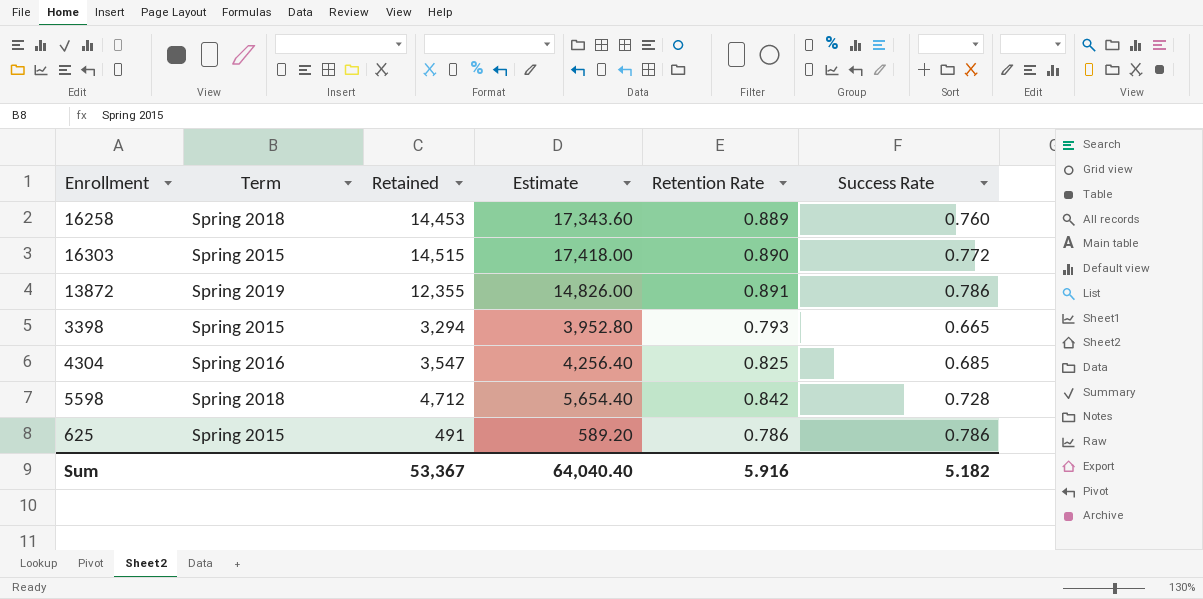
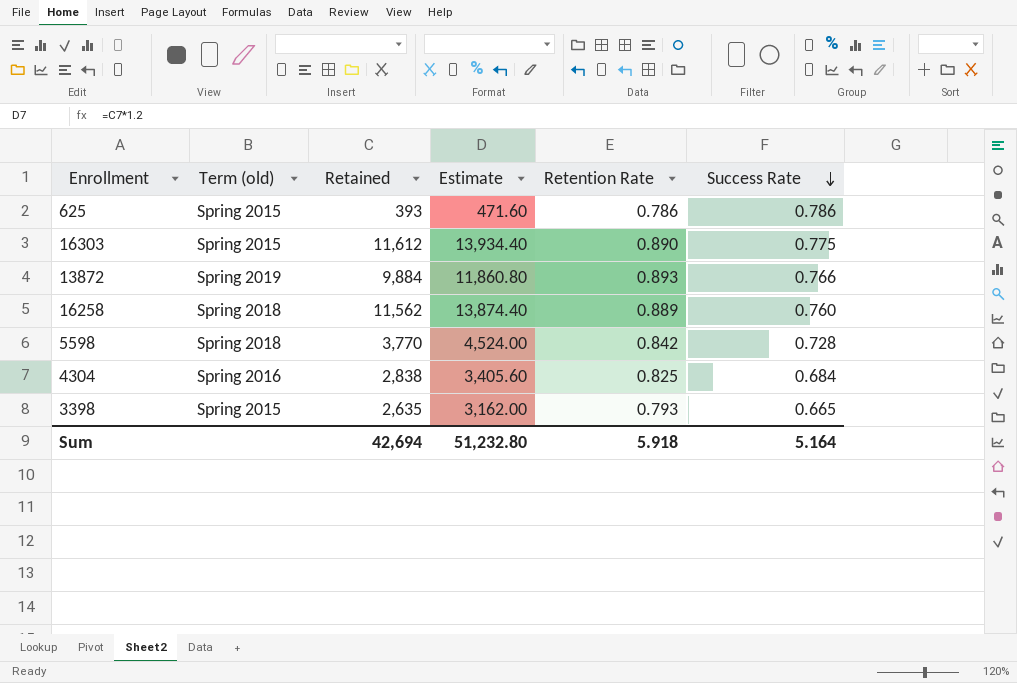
row order: none -> Success Rate descending
column name: Term -> Term (old)
625 | Retained: 491 -> 393
625 | Estimate: 589.20 -> 471.60
16303 | Retained: 14,515 -> 11,612
16303 | Estimate: 17,418.00 -> 13,934.40
16303 | Success Rate: 0.772 -> 0.775
13872 | Retained: 12,355 -> 9,884
13872 | Estimate: 14,826.00 -> 11,860.80
13872 | Retention Rate: 0.891 -> 0.893
13872 | Success Rate: 0.786 -> 0.766
16258 | Retained: 14,453 -> 11,562
16258 | Estimate: 17,343.60 -> 13,874.40
5598 | Retained: 4,712 -> 3,770
5598 | Estimate: 5,654.40 -> 4,524.00
4304 | Retained: 3,547 -> 2,838
4304 | Estimate: 4,256.40 -> 3,405.60
4304 | Success Rate: 0.685 -> 0.684
3398 | Retained: 3,294 -> 2,635
3398 | Estimate: 3,952.80 -> 3,162.00
Sum | Retained: 53,367 -> 42,694
Sum | Estimate: 64,040.40 -> 51,232.80
Sum | Retention Rate: 5.916 -> 5.918
Sum | Success Rate: 5.182 -> 5.164

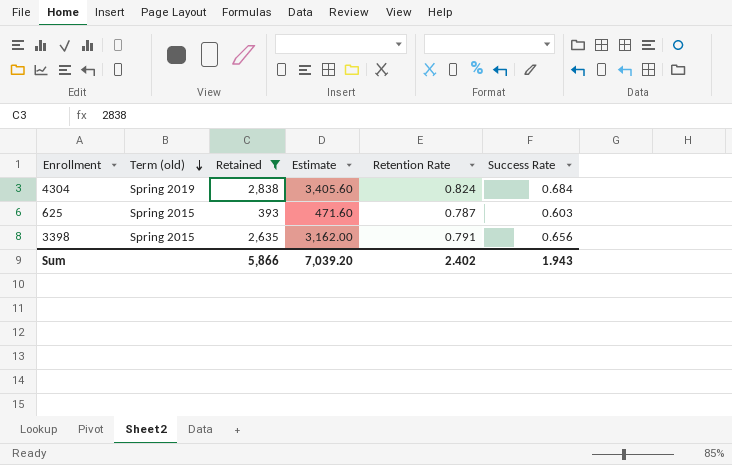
filter: none -> Retained <= 2,838
row order: Success Rate descending -> Term (old) descending
4304 | Term (old): Spring 2016 -> Spring 2019
4304 | Retention Rate: 0.825 -> 0.824
625 | Retention Rate: 0.786 -> 0.787
625 | Success Rate: 0.786 -> 0.603
3398 | Retention Rate: 0.793 -> 0.791
3398 | Success Rate: 0.665 -> 0.656
Sum | Retained: 42,694 -> 5,866
Sum | Estimate: 51,232.80 -> 7,039.20
Sum | Retention Rate: 5.918 -> 2.402
Sum | Success Rate: 5.164 -> 1.943

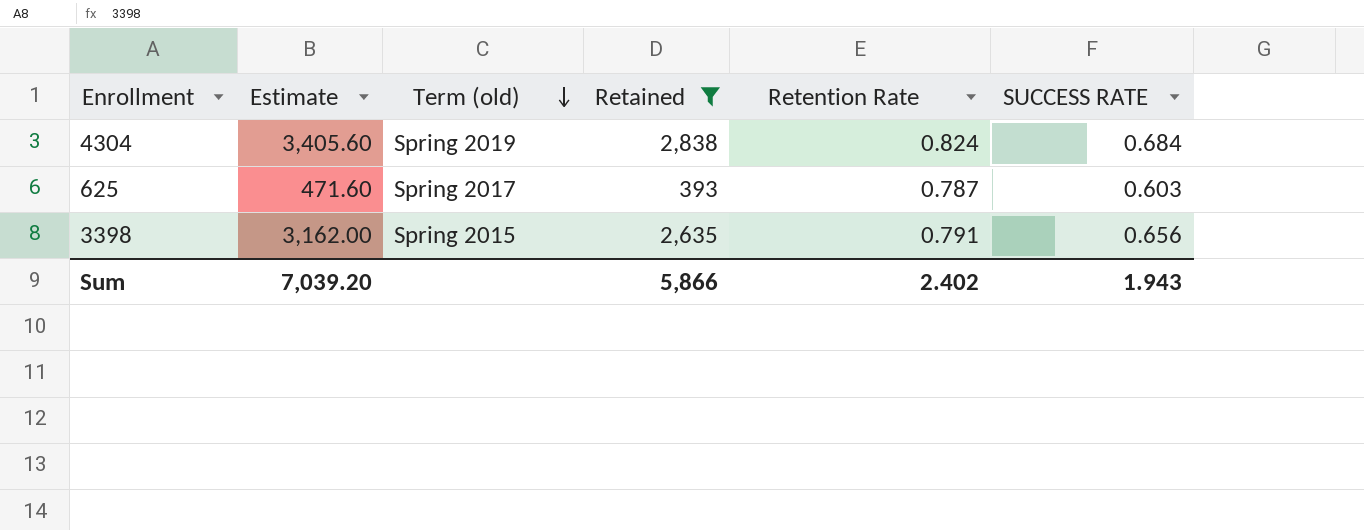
column Estimate | position: 4 -> 2
column name: Success Rate -> SUCCESS RATE
625 | Term (old): Spring 2015 -> Spring 2017

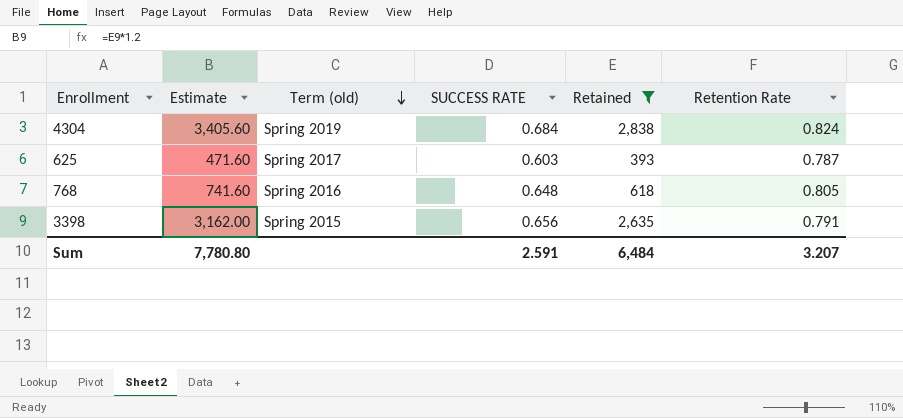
column SUCCESS RATE | position: 6 -> 4
row 768: none -> 741.60 | Spring 2016 | 0.648 | 618 | 0.805
Sum | Estimate: 7,039.20 -> 7,780.80
Sum | SUCCESS RATE: 1.943 -> 2.591
Sum | Retained: 5,866 -> 6,484
Sum | Retention Rate: 2.402 -> 3.207

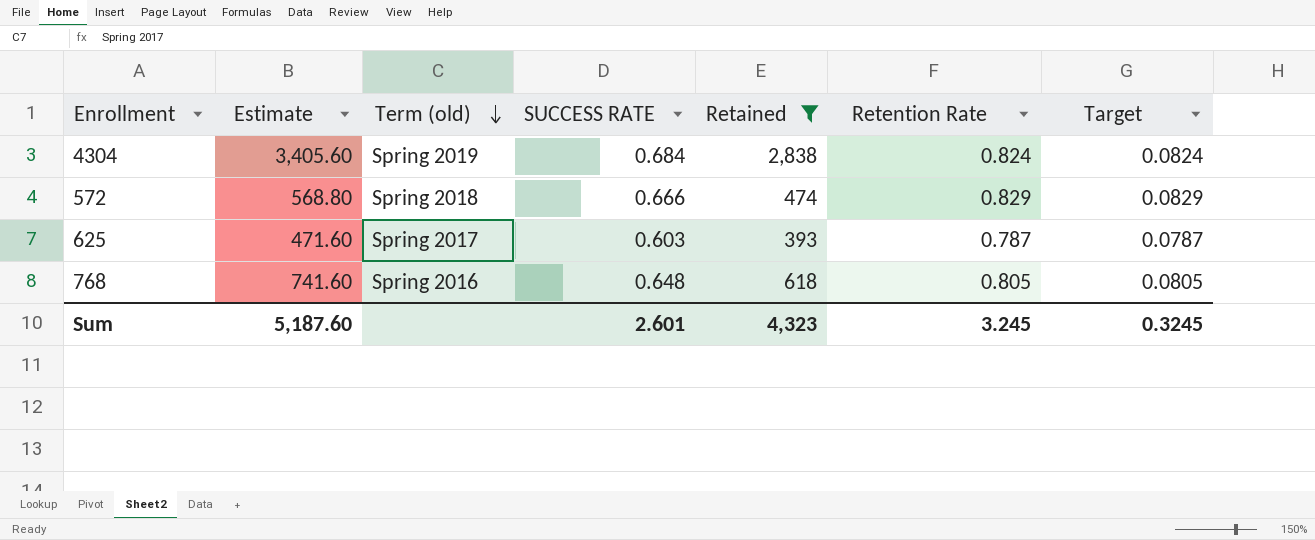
column Target | formula: none -> [Retention Rate] * 0.1
row 3398: 3,162.00 | Spring 2015 | 0.656 | 2,635 | 0.791 -> none
row 572: none -> 568.80 | Spring 2018 | 0.666 | 474 | 0.829 | 0.0829
Sum | Estimate: 7,780.80 -> 5,187.60
Sum | SUCCESS RATE: 2.591 -> 2.601
Sum | Retained: 6,484 -> 4,323
Sum | Retention Rate: 3.207 -> 3.245

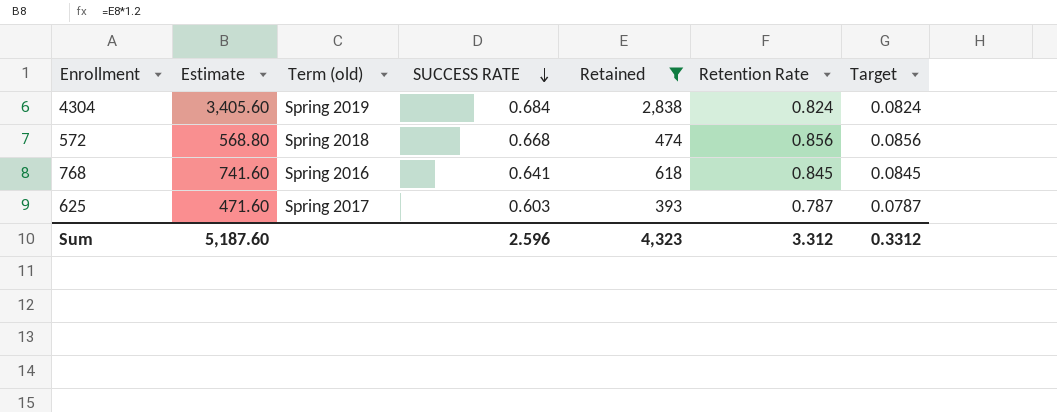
row order: Term (old) descending -> SUCCESS RATE descending
572 | SUCCESS RATE: 0.666 -> 0.668
572 | Retention Rate: 0.829 -> 0.856
572 | Target: 0.0829 -> 0.0856
768 | SUCCESS RATE: 0.648 -> 0.641
768 | Retention Rate: 0.805 -> 0.845
768 | Target: 0.0805 -> 0.0845
Sum | SUCCESS RATE: 2.601 -> 2.596
Sum | Retention Rate: 3.245 -> 3.312
Sum | Target: 0.3245 -> 0.3312

